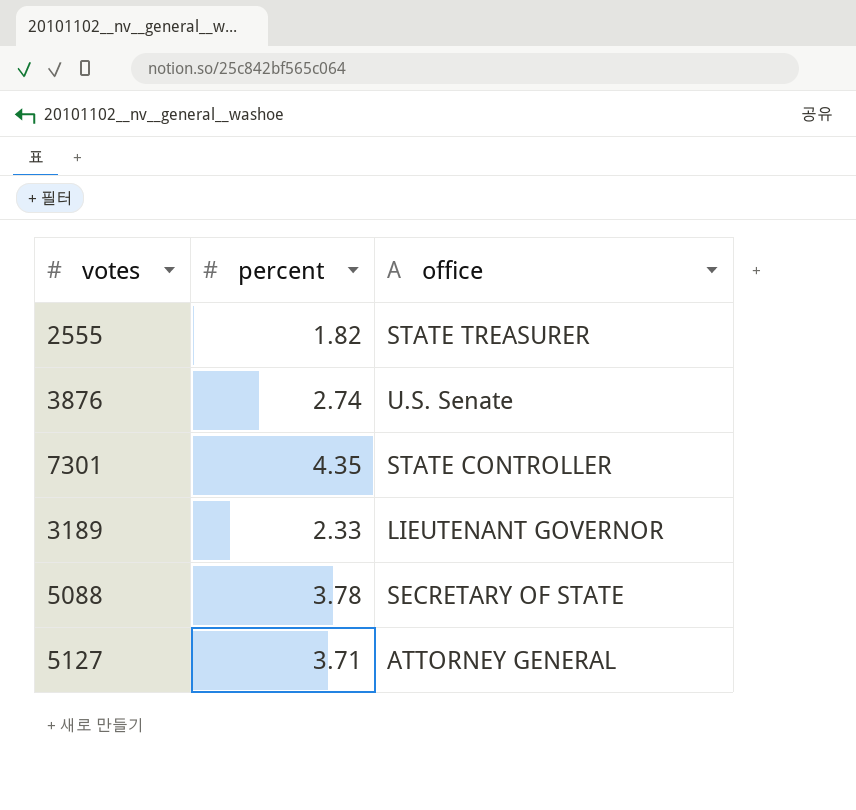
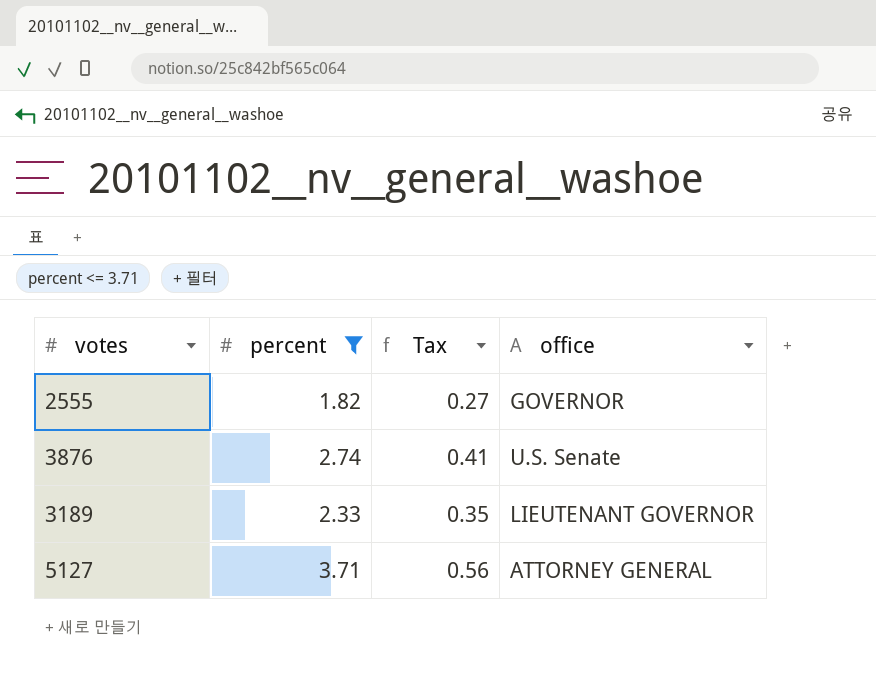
filter: none -> percent <= 3.71
column Tax | formula: none -> [percent] * 0.15
2555 | office: STATE TREASURER -> GOVERNOR

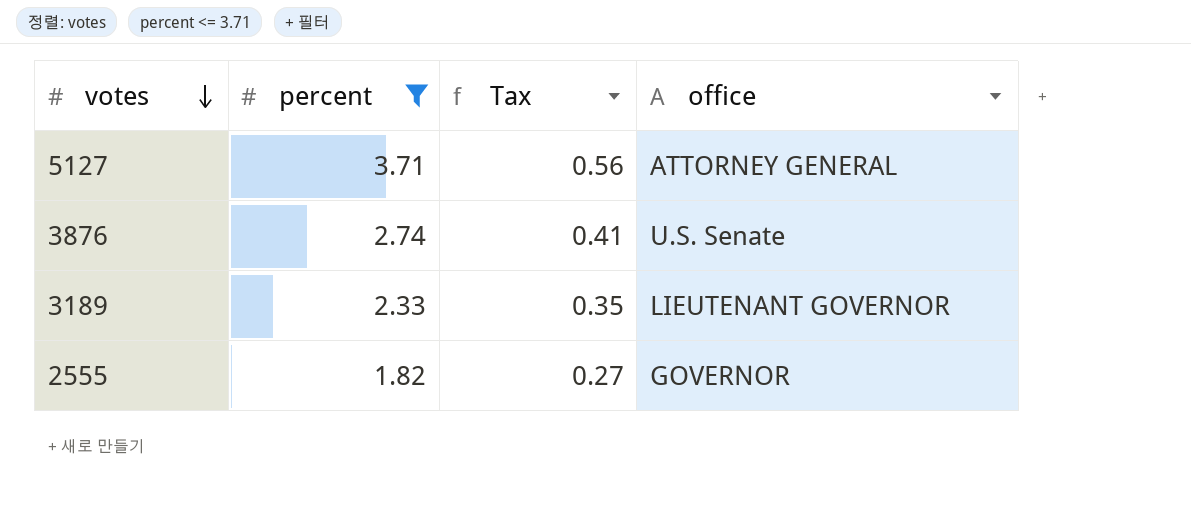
row order: none -> votes descending

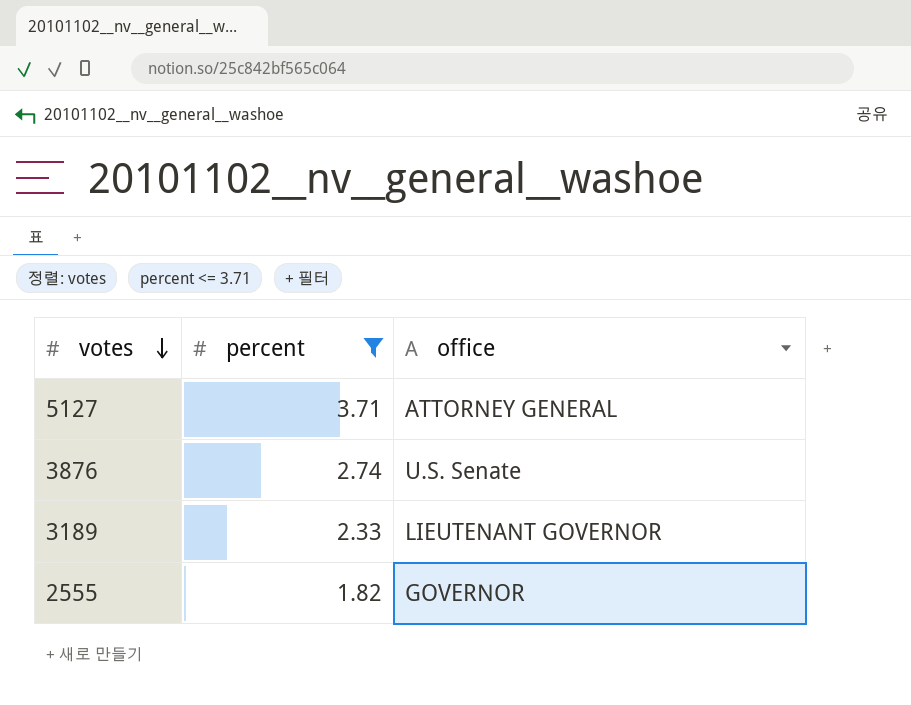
column Tax | formula: [percent] * 0.15 -> none

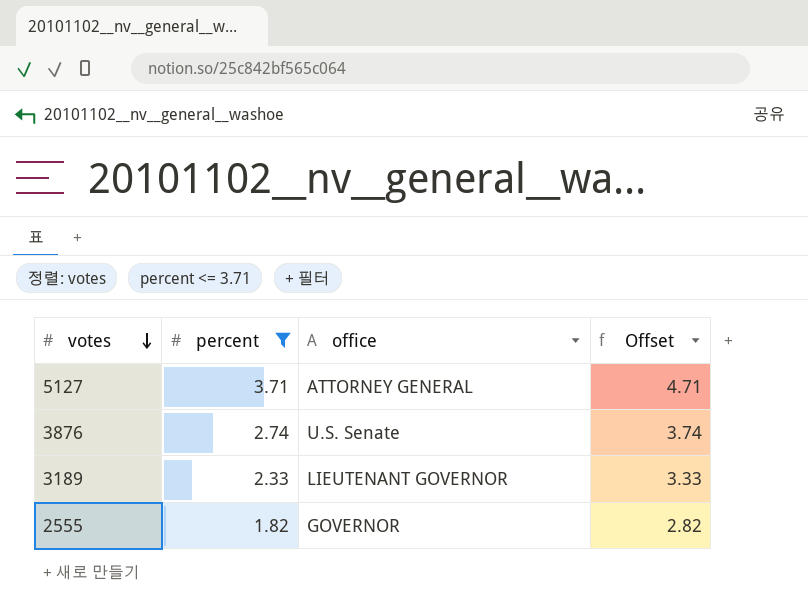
column Offset | formula: none -> [percent] + 1

